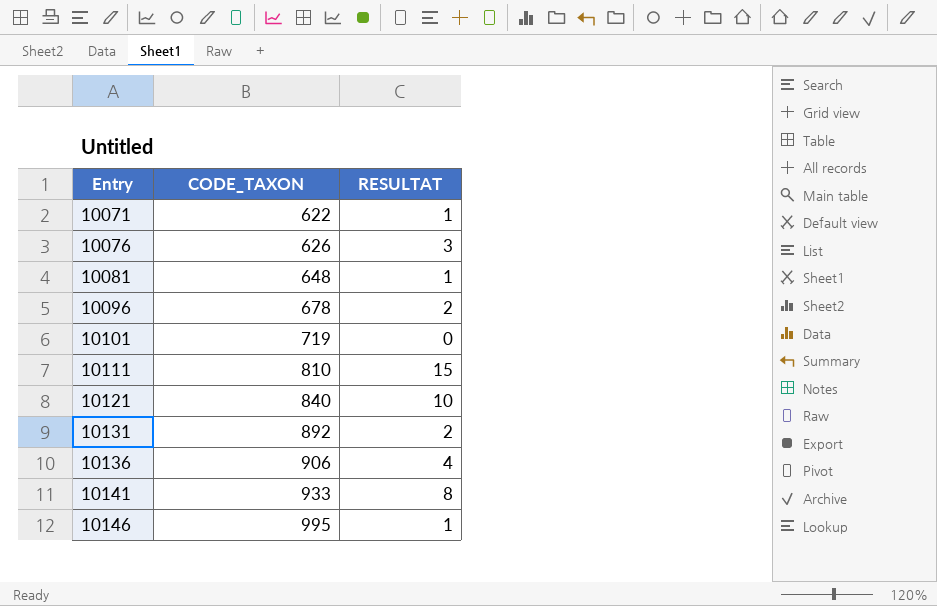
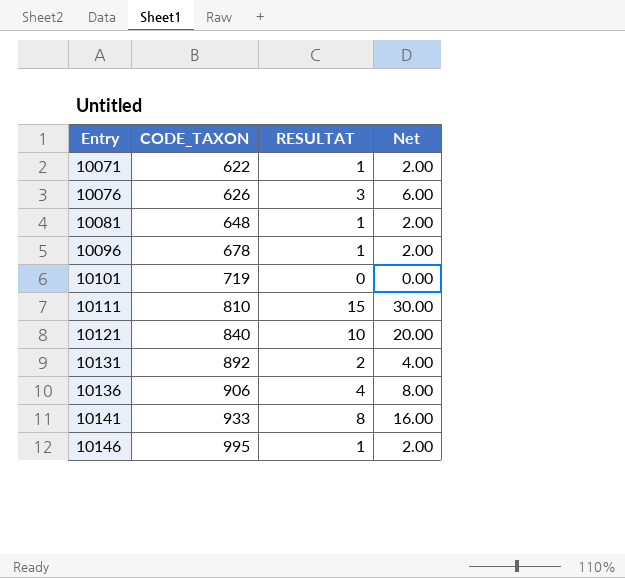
column Net | formula: none -> [RESULTAT] * 2
10096 | RESULTAT: 2 -> 1

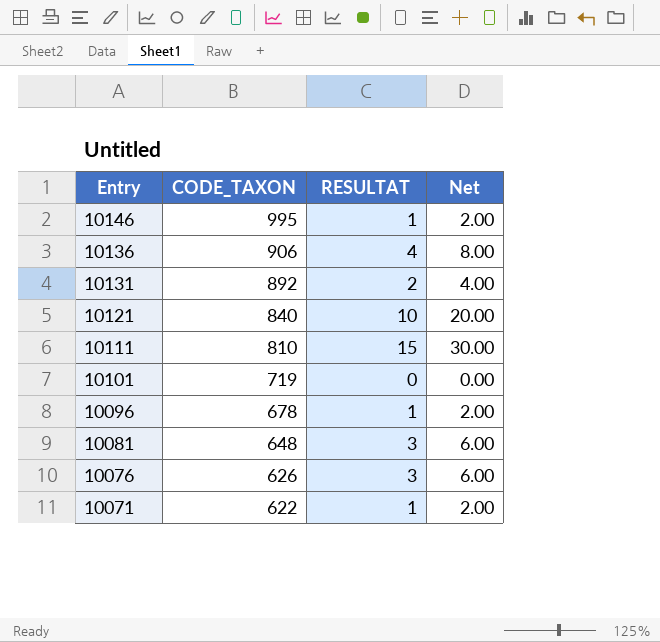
row order: Entry ascending -> Entry descending
row 10141: 933 | 8 | 16.00 -> none
10081 | RESULTAT: 1 -> 3
10081 | Net: 2.00 -> 6.00

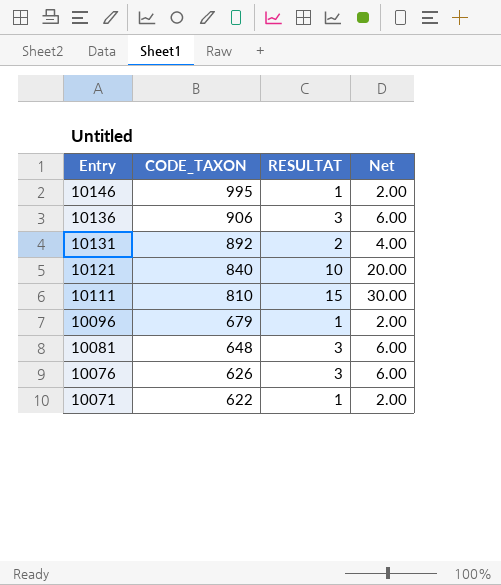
row 10101: 719 | 0 | 0.00 -> none
10136 | RESULTAT: 4 -> 3
10136 | Net: 8.00 -> 6.00
10096 | CODE_TAXON: 678 -> 679

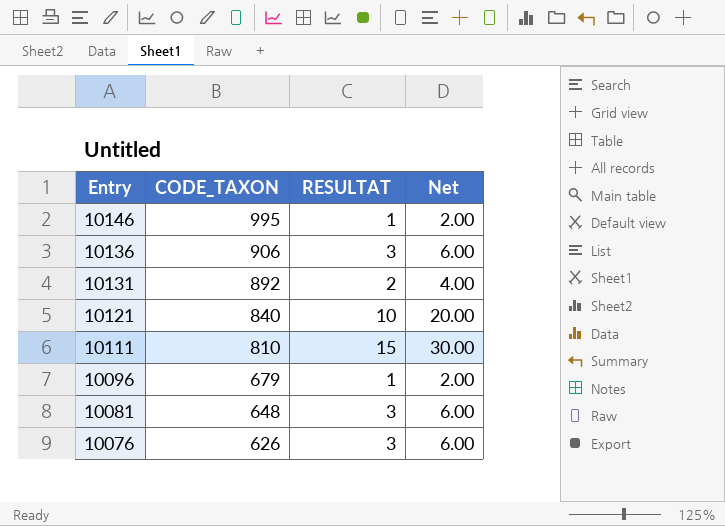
row 10071: 622 | 1 | 2.00 -> none

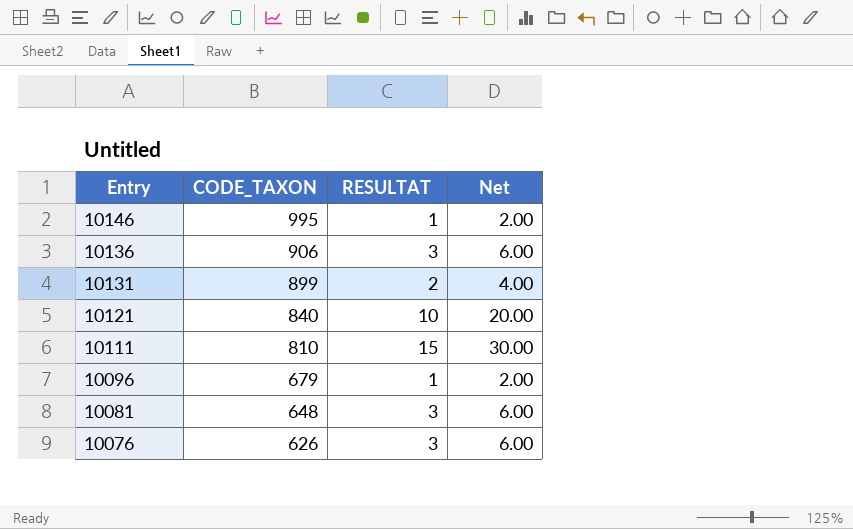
10131 | CODE_TAXON: 892 -> 899

